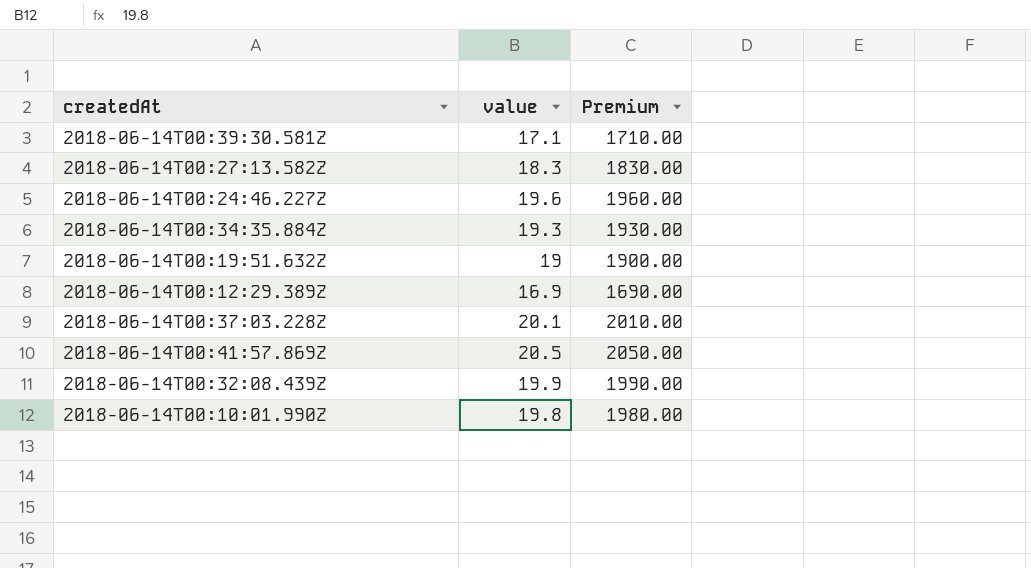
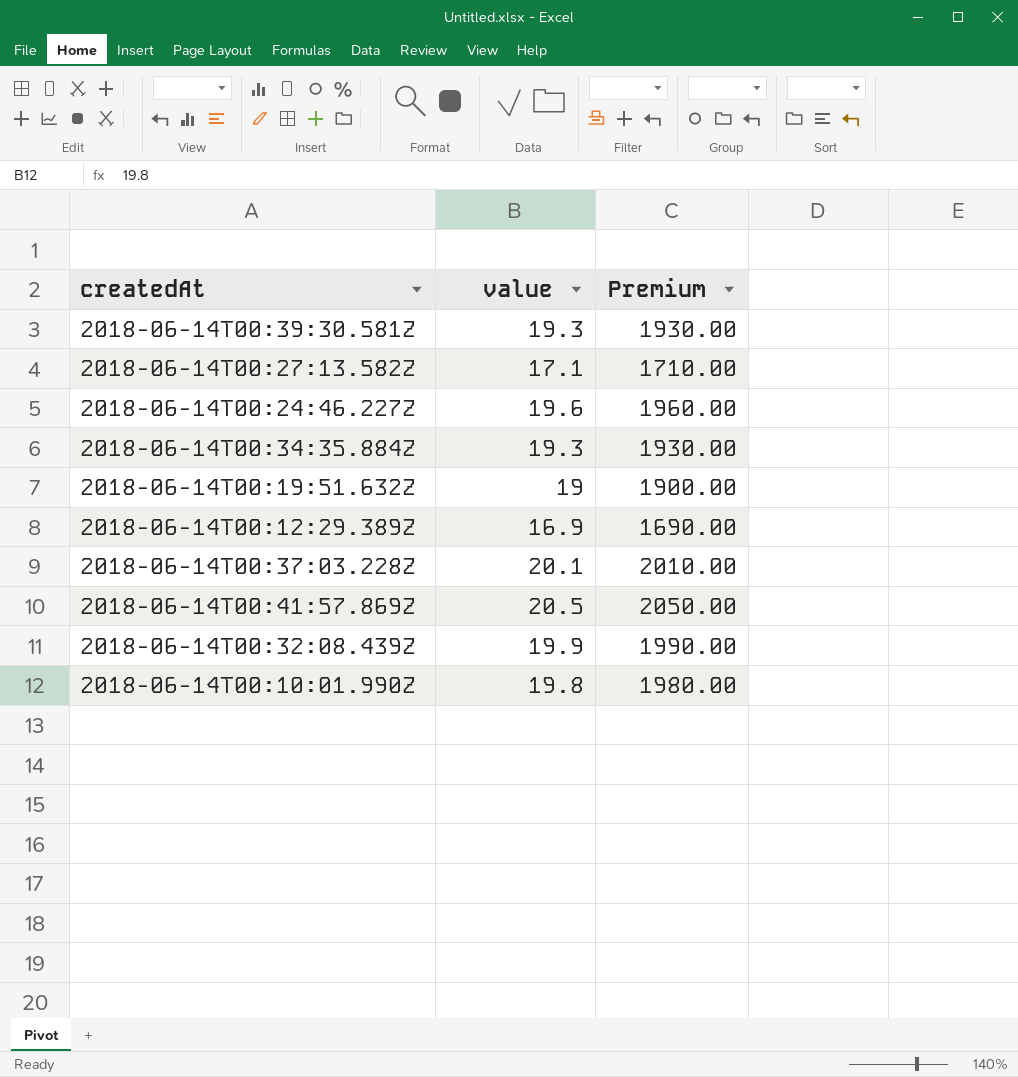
2018-06-14T00:39:30.581Z | value: 17.1 -> 19.3
2018-06-14T00:39:30.581Z | Premium: 1710.00 -> 1930.00
2018-06-14T00:27:13.582Z | value: 18.3 -> 17.1
2018-06-14T00:27:13.582Z | Premium: 1830.00 -> 1710.00

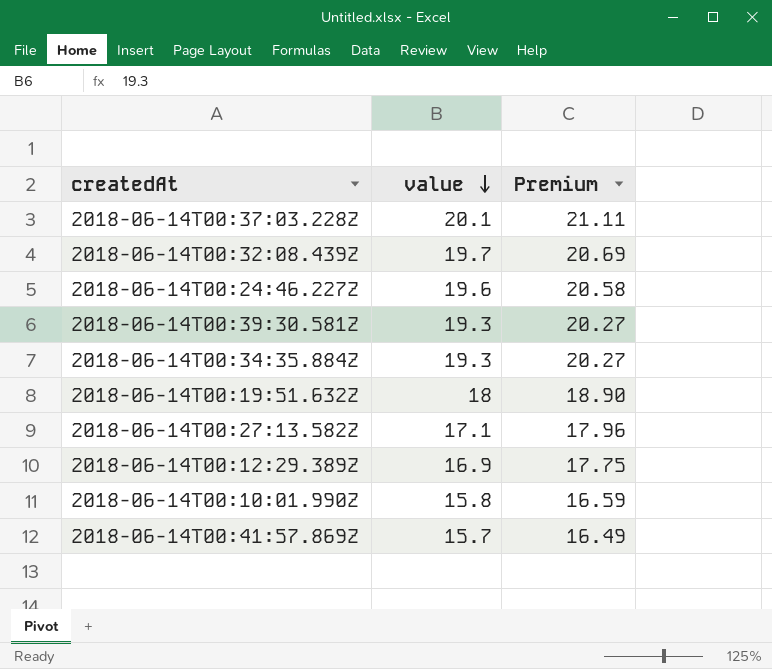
row order: none -> value descending
column Premium | formula: [value] * 100 -> [value] * 1.05
2018-06-14T00:32:08.439Z | value: 19.9 -> 19.7
2018-06-14T00:19:51.632Z | value: 19 -> 18
2018-06-14T00:10:01.990Z | value: 19.8 -> 15.8
2018-06-14T00:41:57.869Z | value: 20.5 -> 15.7

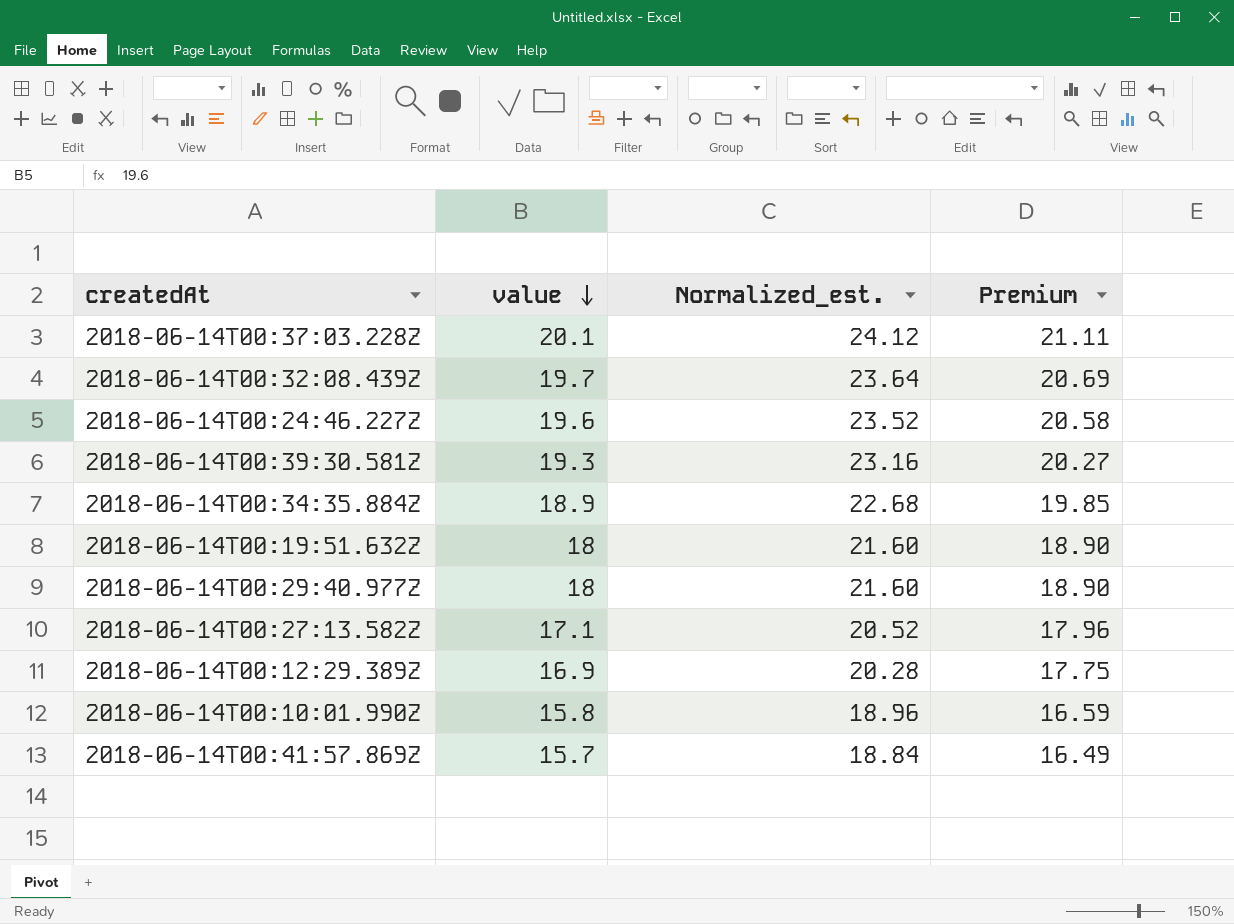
column Normalized_est. | formula: none -> [value] * 1.2
2018-06-14T00:34:35.884Z | value: 19.3 -> 18.9
2018-06-14T00:34:35.884Z | Premium: 20.27 -> 19.85
row 2018-06-14T00:29:40.977Z: none -> 18 | 21.60 | 18.90

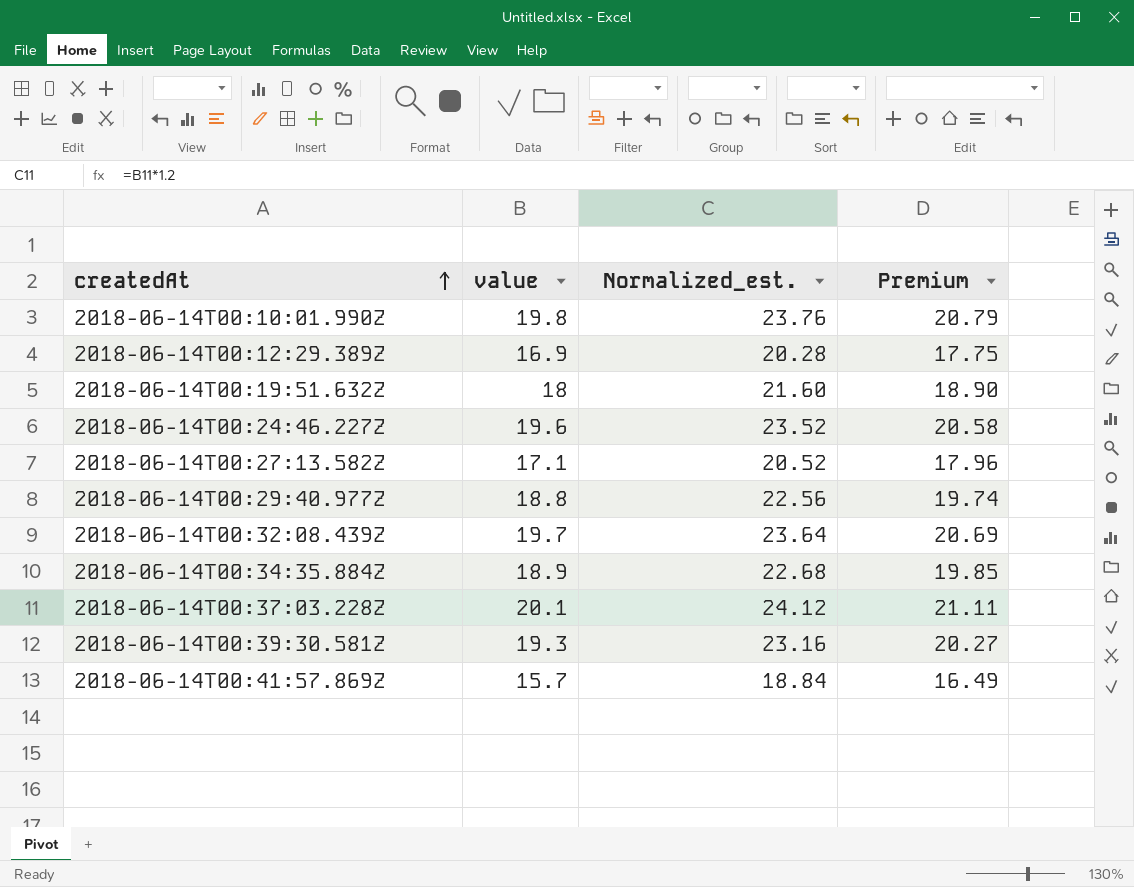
row order: value descending -> createdAt ascending
2018-06-14T00:10:01.990Z | value: 15.8 -> 19.8
2018-06-14T00:10:01.990Z | Normalized_est.: 18.96 -> 23.76
2018-06-14T00:10:01.990Z | Premium: 16.59 -> 20.79
2018-06-14T00:29:40.977Z | value: 18 -> 18.8
2018-06-14T00:29:40.977Z | Normalized_est.: 21.60 -> 22.56
2018-06-14T00:29:40.977Z | Premium: 18.90 -> 19.74

